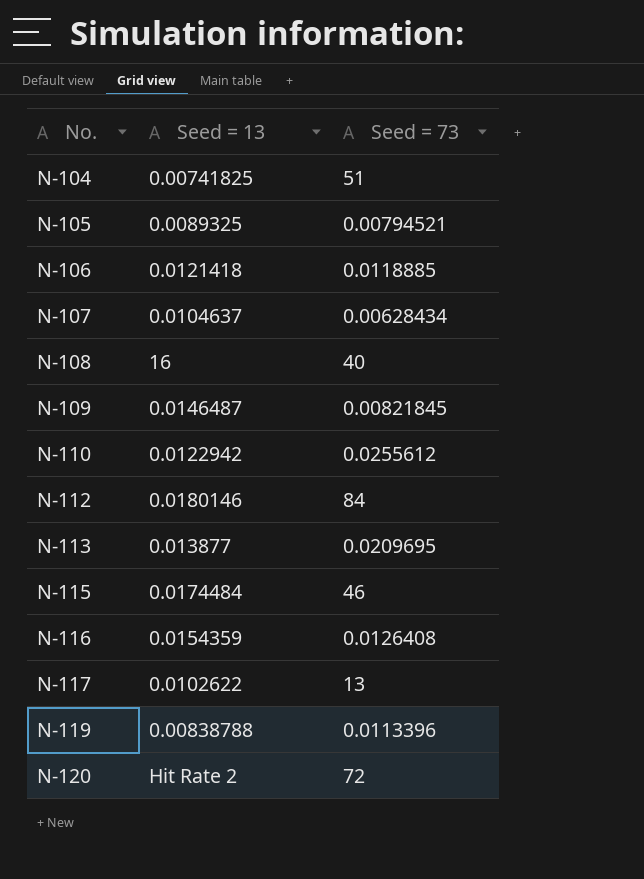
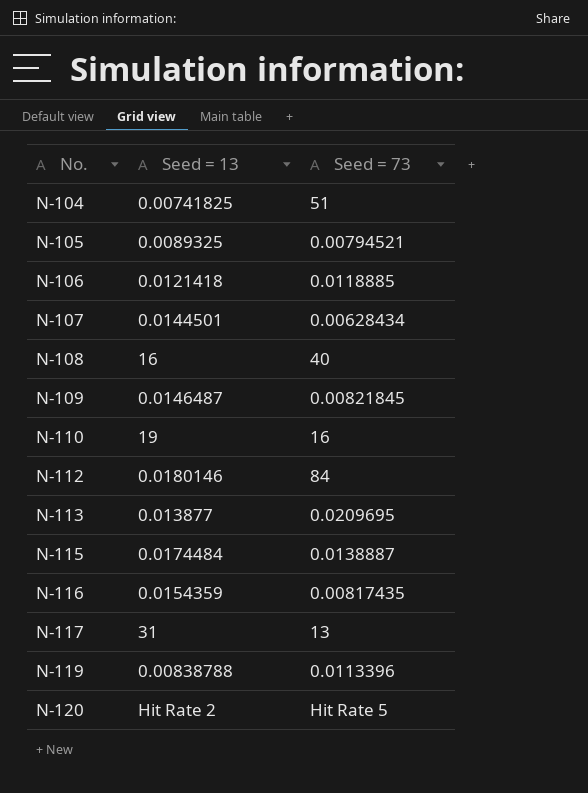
N-107 | Seed = 13: 0.0104637 -> 0.0144501
N-110 | Seed = 13: 0.0122942 -> 19
N-110 | Seed = 73: 0.0255612 -> 16
N-115 | Seed = 73: 46 -> 0.0138887
N-116 | Seed = 73: 0.0126408 -> 0.00817435
N-117 | Seed = 13: 0.0102622 -> 31
N-120 | Seed = 73: 72 -> Hit Rate 5

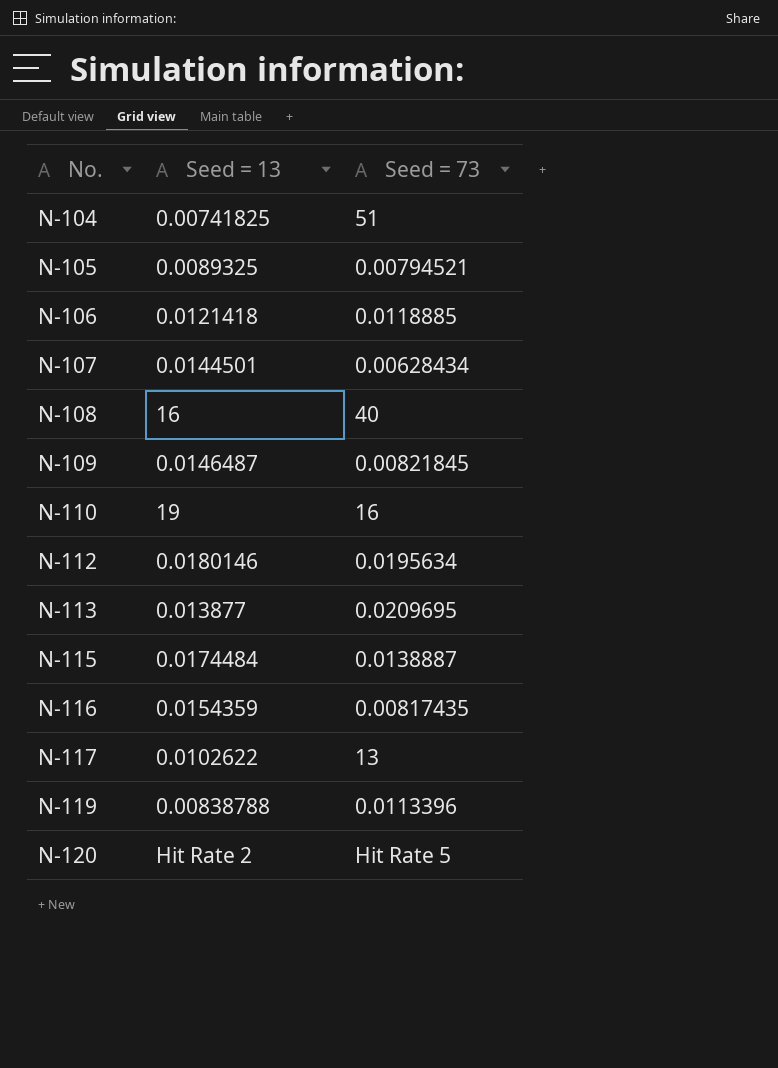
N-112 | Seed = 73: 84 -> 0.0195634
N-117 | Seed = 13: 31 -> 0.0102622

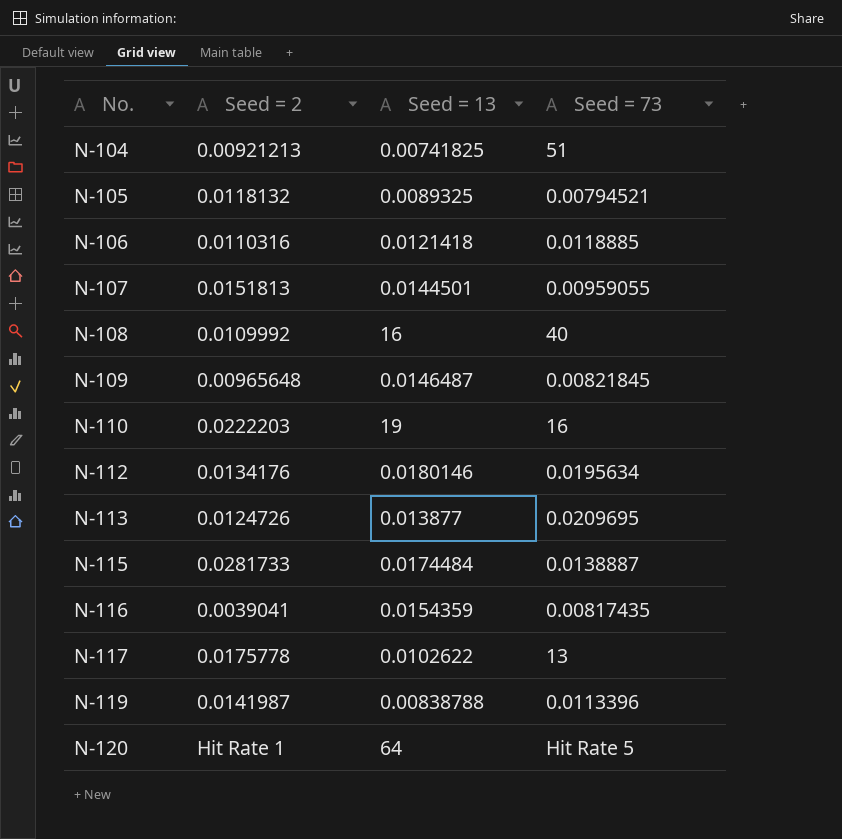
column Seed = 2 | position: none -> 2
N-107 | Seed = 73: 0.00628434 -> 0.00959055
N-120 | Seed = 13: Hit Rate 2 -> 64

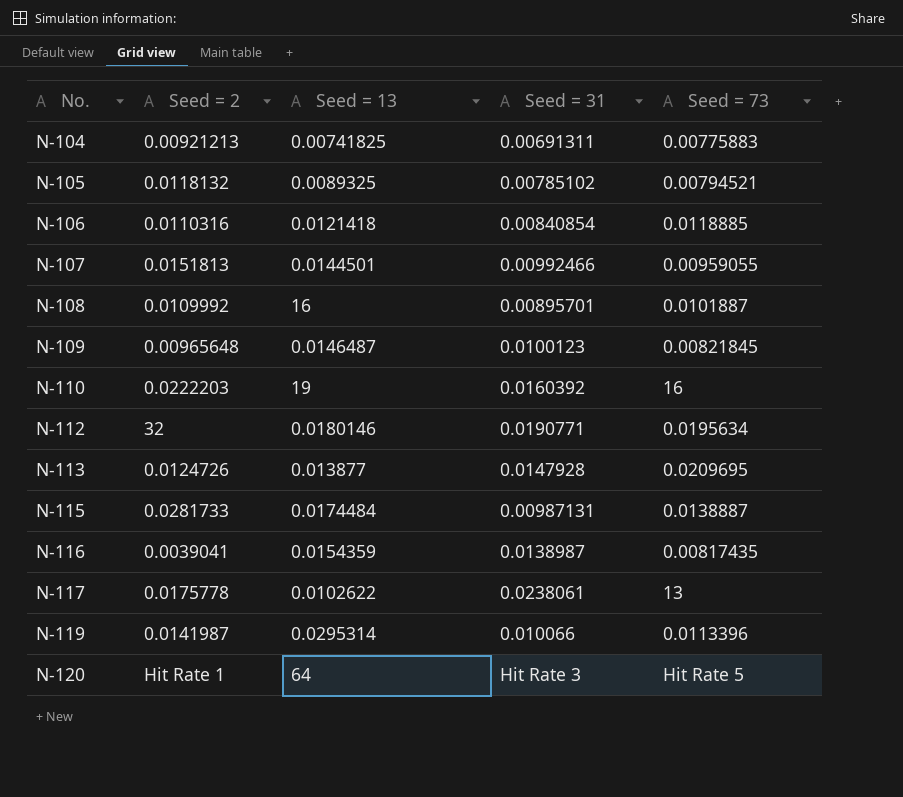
column Seed = 31 | position: none -> 4
N-104 | Seed = 73: 51 -> 0.00775883
N-108 | Seed = 73: 40 -> 0.0101887
N-112 | Seed = 2: 0.0134176 -> 32
N-119 | Seed = 13: 0.00838788 -> 0.0295314

